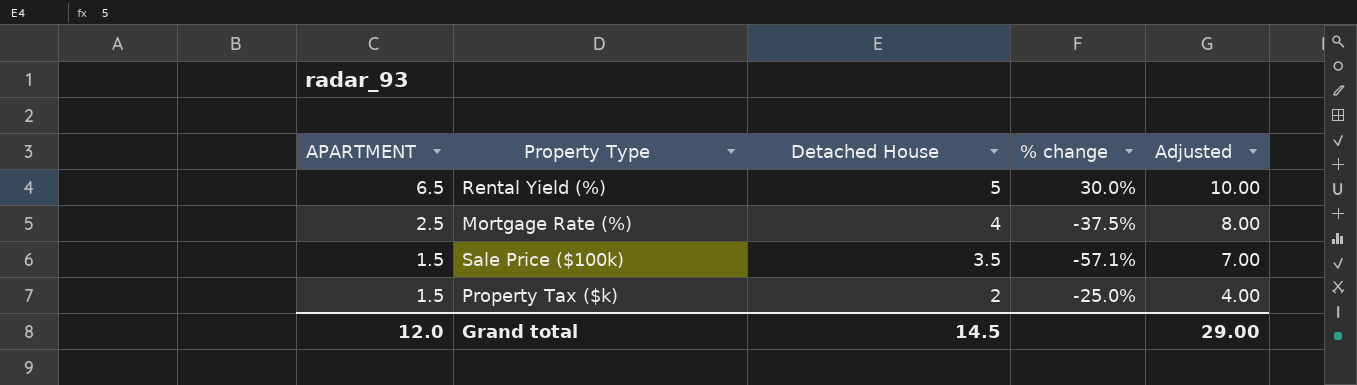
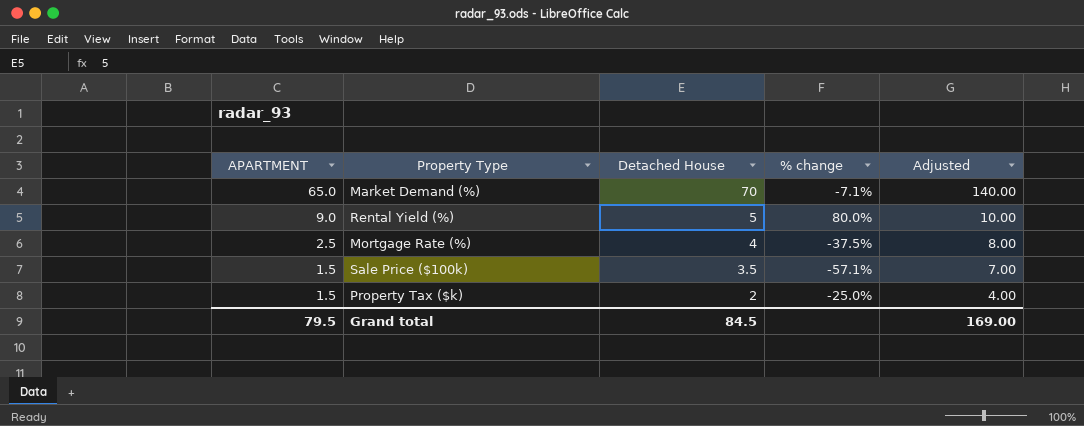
row Market Demand (%): none -> 65.0 | 70 | -7.1% | 140.00
Rental Yield (%) | APARTMENT: 6.5 -> 9.0
Rental Yield (%) | % change: 30.0% -> 80.0%
Grand total | APARTMENT: 12.0 -> 79.5
Grand total | Detached House: 14.5 -> 84.5
Grand total | Adjusted: 29.00 -> 169.00

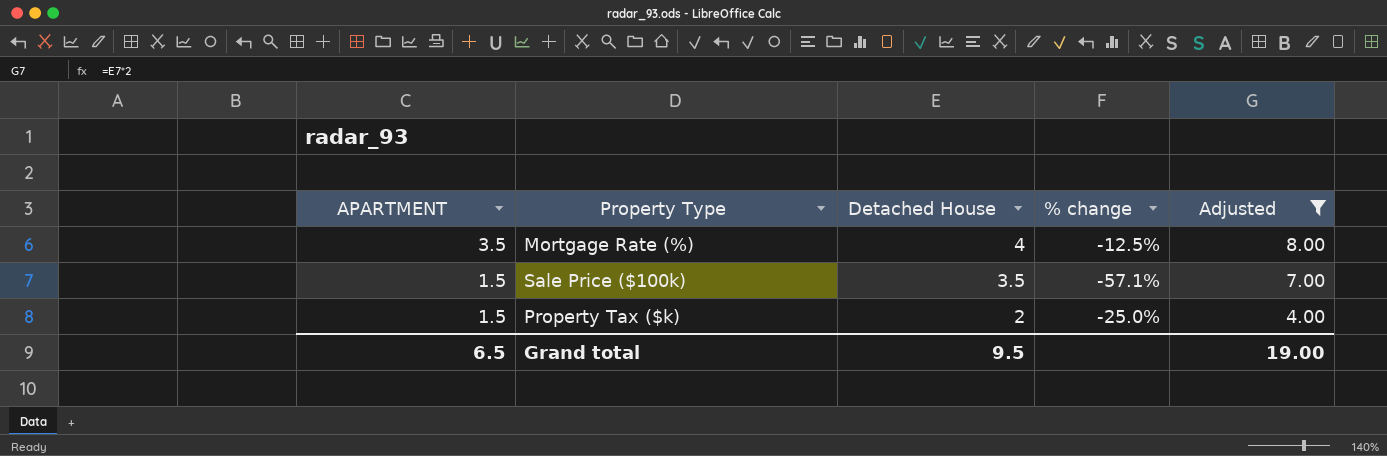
filter: none -> Adjusted <= 8.00
Mortgage Rate (%) | APARTMENT: 2.5 -> 3.5
Mortgage Rate (%) | % change: -37.5% -> -12.5%
Grand total | APARTMENT: 79.5 -> 6.5
Grand total | Detached House: 84.5 -> 9.5
Grand total | Adjusted: 169.00 -> 19.00

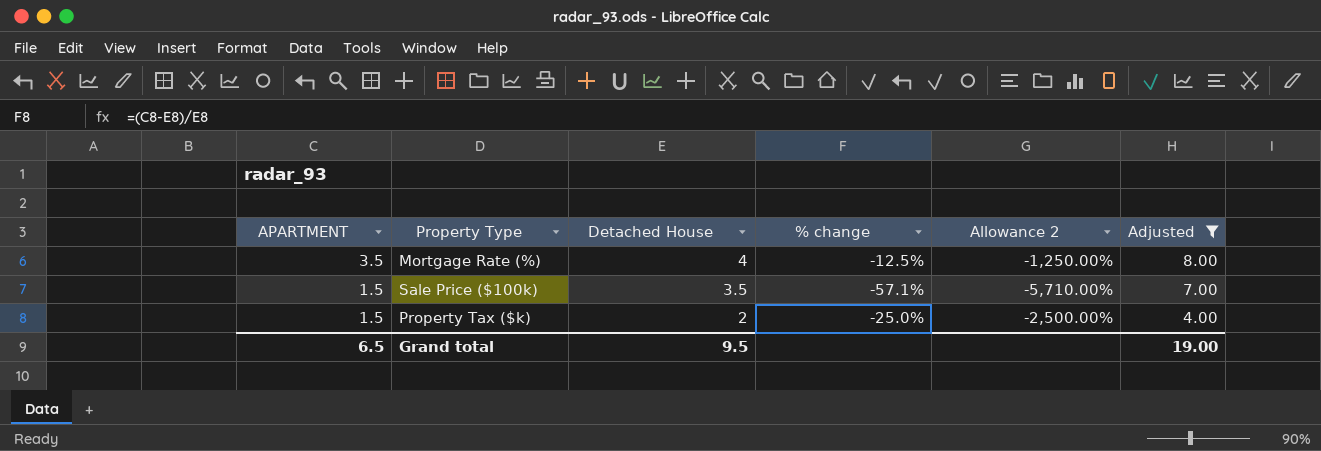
column Allowance 2 | formula: none -> [% change] * 100

